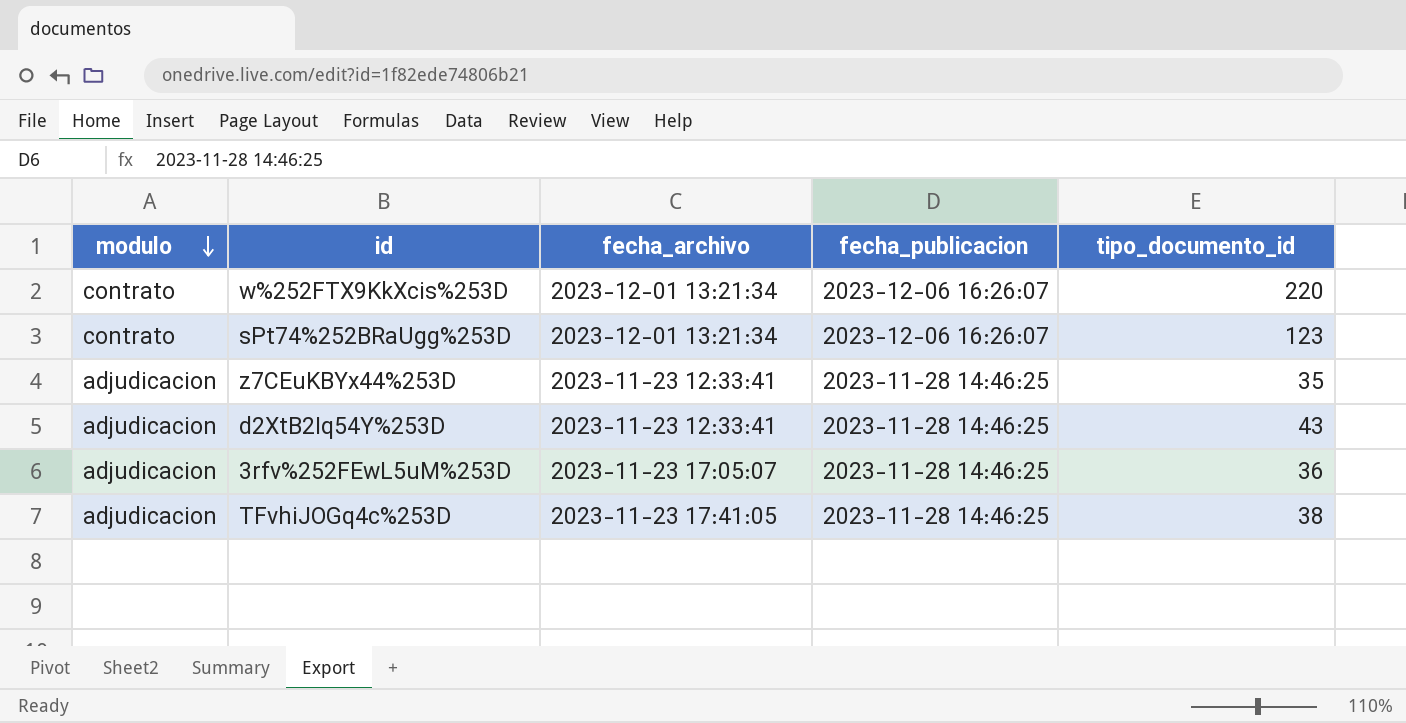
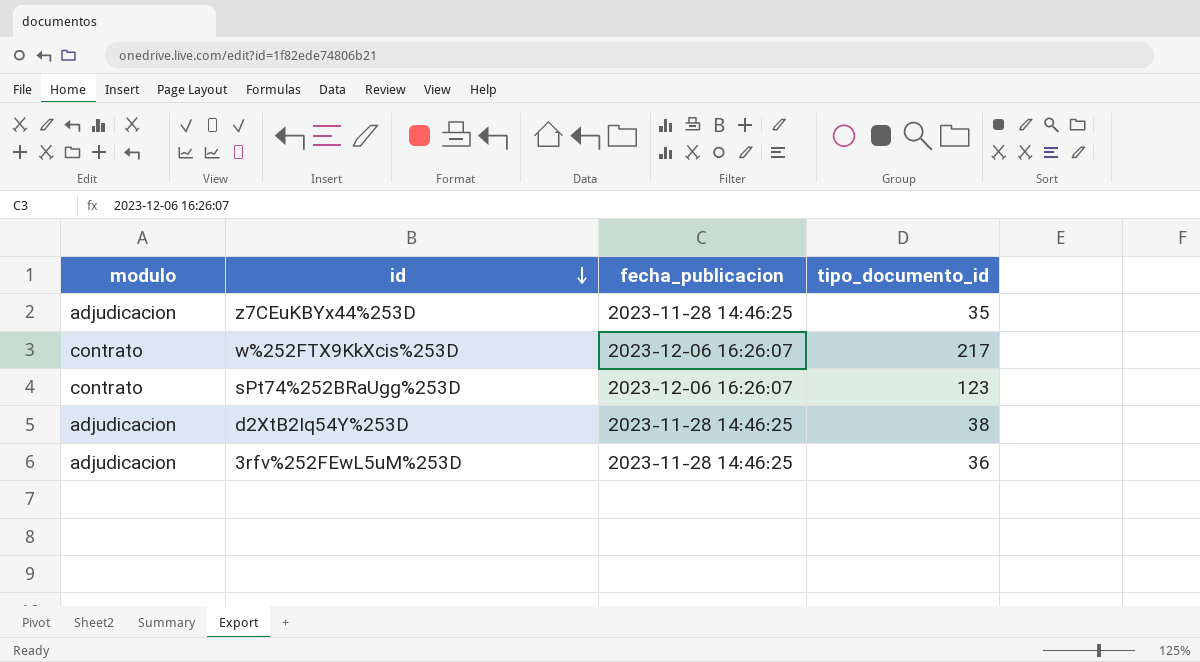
row order: modulo descending -> id descending
column fecha_archivo | position: 3 -> none
row TFvhiJOGq4c%253D: adjudicacion | 2023-11-23 17:41:05 | 2023-11-28 14:46:25 | 38 -> none
w%252FTX9KkXcis%253D | tipo_documento_id: 220 -> 217
d2XtB2Iq54Y%253D | tipo_documento_id: 43 -> 38

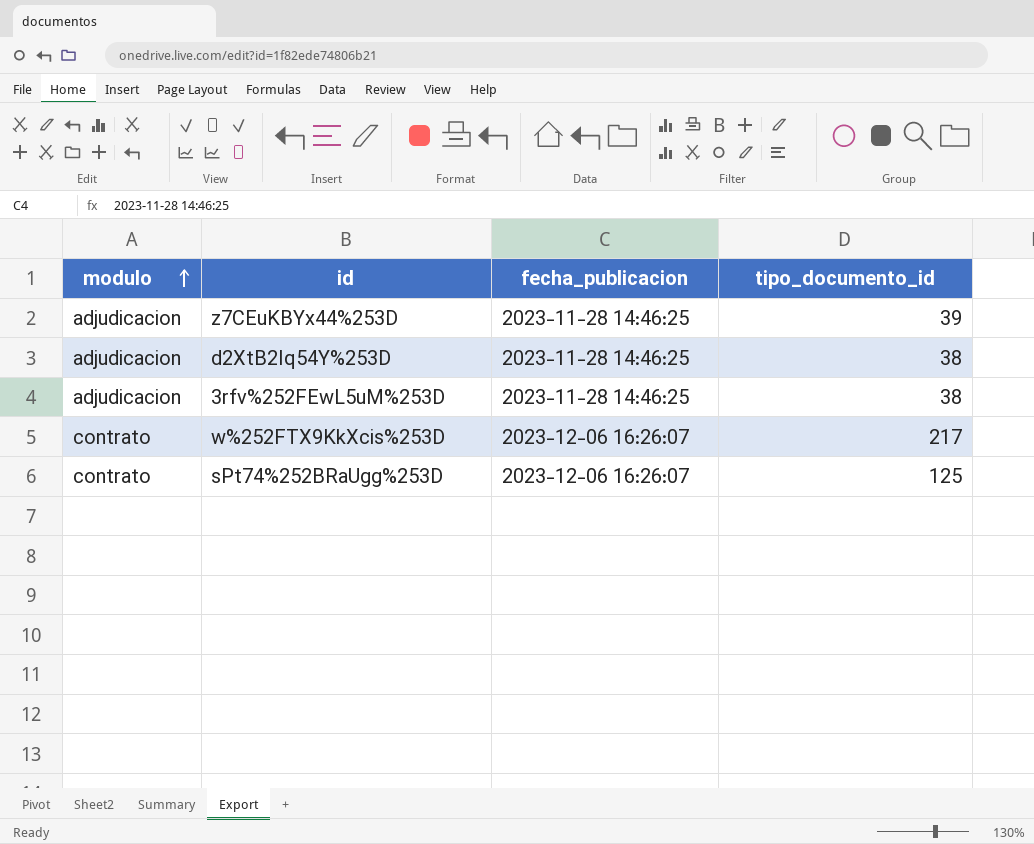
row order: id descending -> modulo ascending
z7CEuKBYx44%253D | tipo_documento_id: 35 -> 39
3rfv%252FEwL5uM%253D | tipo_documento_id: 36 -> 38
sPt74%252BRaUgg%253D | tipo_documento_id: 123 -> 125

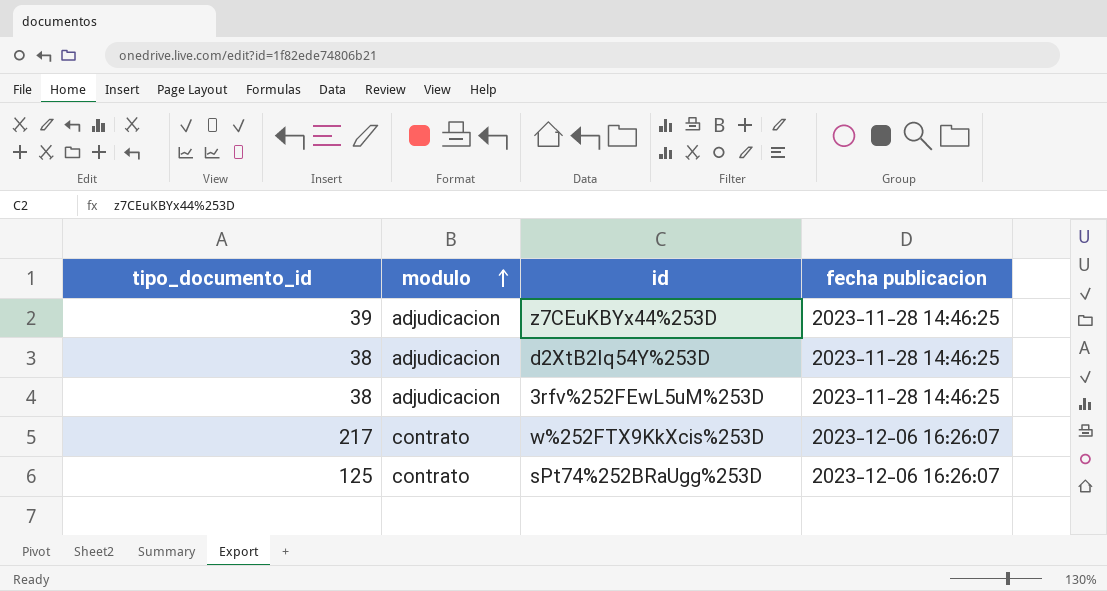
column tipo_documento_id | position: 4 -> 1
column name: fecha_publicacion -> fecha publicacion

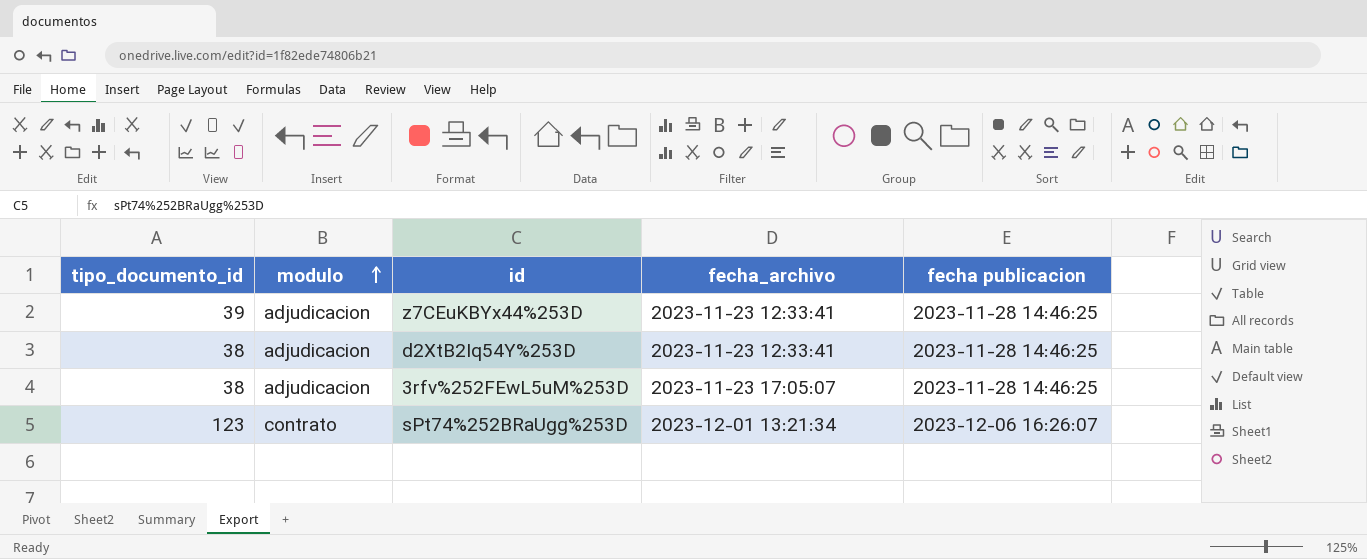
column fecha_archivo | position: none -> 4
row w%252FTX9KkXcis%253D: 217 | contrato | 2023-12-06 16:26:07 -> none
sPt74%252BRaUgg%253D | tipo_documento_id: 125 -> 123

